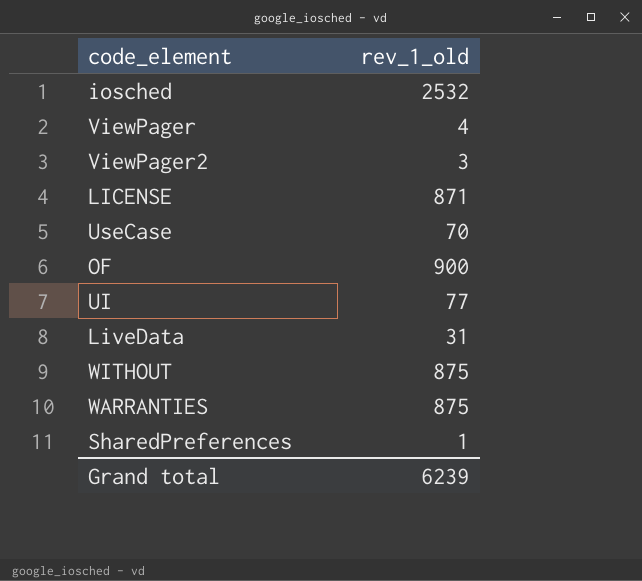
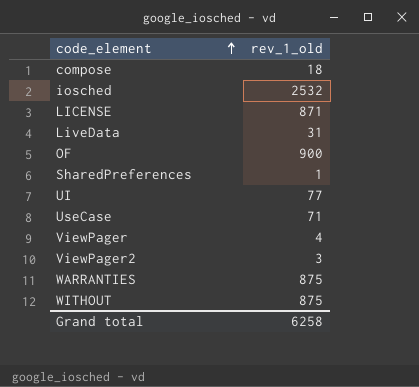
row order: none -> code_element ascending
row compose: none -> 18
UseCase | rev_1_old: 70 -> 71
Grand total | rev_1_old: 6239 -> 6258

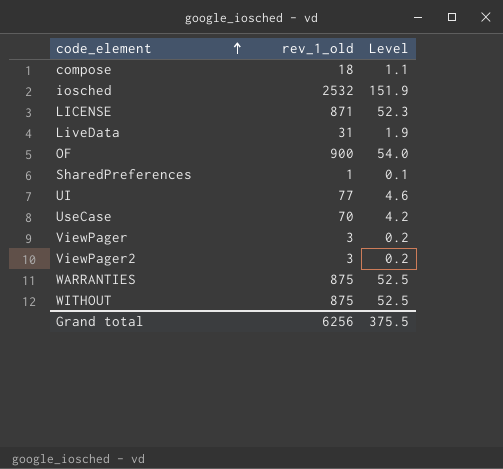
column Level | formula: none -> [rev_1_old] * 0.06
UseCase | rev_1_old: 71 -> 70
ViewPager | rev_1_old: 4 -> 3
Grand total | rev_1_old: 6258 -> 6256

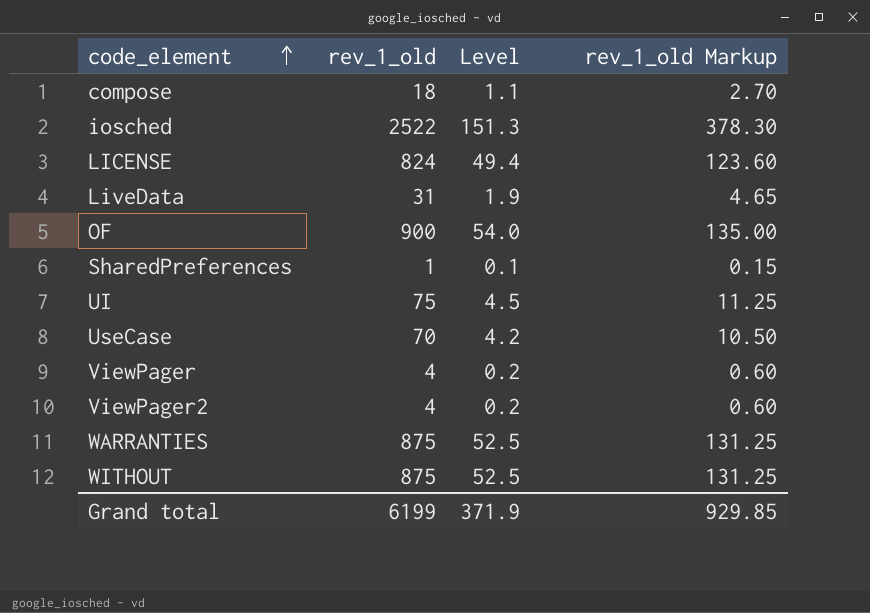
column rev_1_old Markup | formula: none -> [rev_1_old] * 0.15
iosched | rev_1_old: 2532 -> 2522
iosched | Level: 151.9 -> 151.3
LICENSE | rev_1_old: 871 -> 824
LICENSE | Level: 52.3 -> 49.4
UI | rev_1_old: 77 -> 75
UI | Level: 4.6 -> 4.5
ViewPager | rev_1_old: 3 -> 4
ViewPager2 | rev_1_old: 3 -> 4
Grand total | rev_1_old: 6256 -> 6199
Grand total | Level: 375.5 -> 371.9

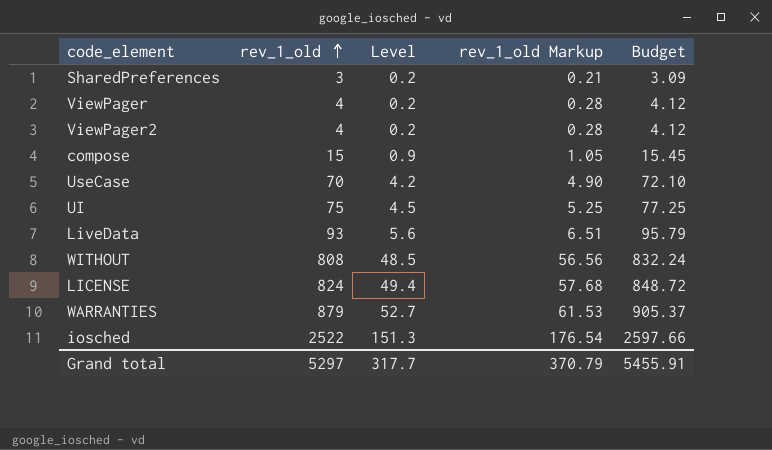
row order: code_element ascending -> rev_1_old ascending
column rev_1_old Markup | formula: [rev_1_old] * 0.15 -> [rev_1_old] * 0.07
column Budget | formula: none -> [rev_1_old] * 1.03
row OF: 900 | 54.0 | 135.00 -> none
SharedPreferences | rev_1_old: 1 -> 3
SharedPreferences | Level: 0.1 -> 0.2
compose | rev_1_old: 18 -> 15
compose | Level: 1.1 -> 0.9
LiveData | rev_1_old: 31 -> 93
LiveData | Level: 1.9 -> 5.6
WITHOUT | rev_1_old: 875 -> 808
WITHOUT | Level: 52.5 -> 48.5
WARRANTIES | rev_1_old: 875 -> 879
WARRANTIES | Level: 52.5 -> 52.7
Grand total | rev_1_old: 6199 -> 5297
Grand total | Level: 371.9 -> 317.7
Grand total | rev_1_old Markup: 929.85 -> 370.79

